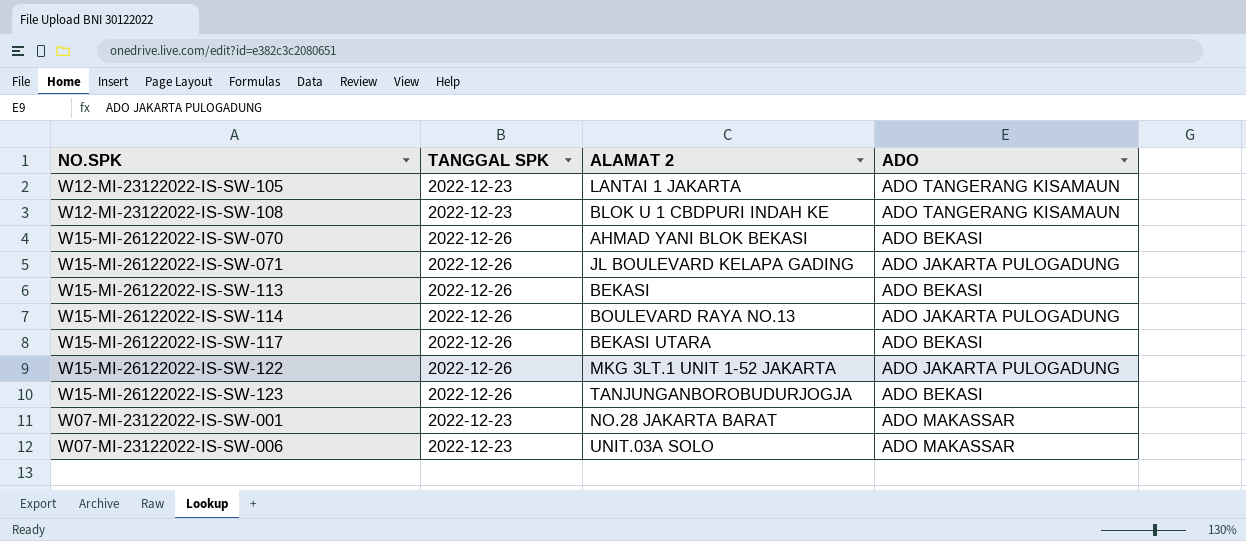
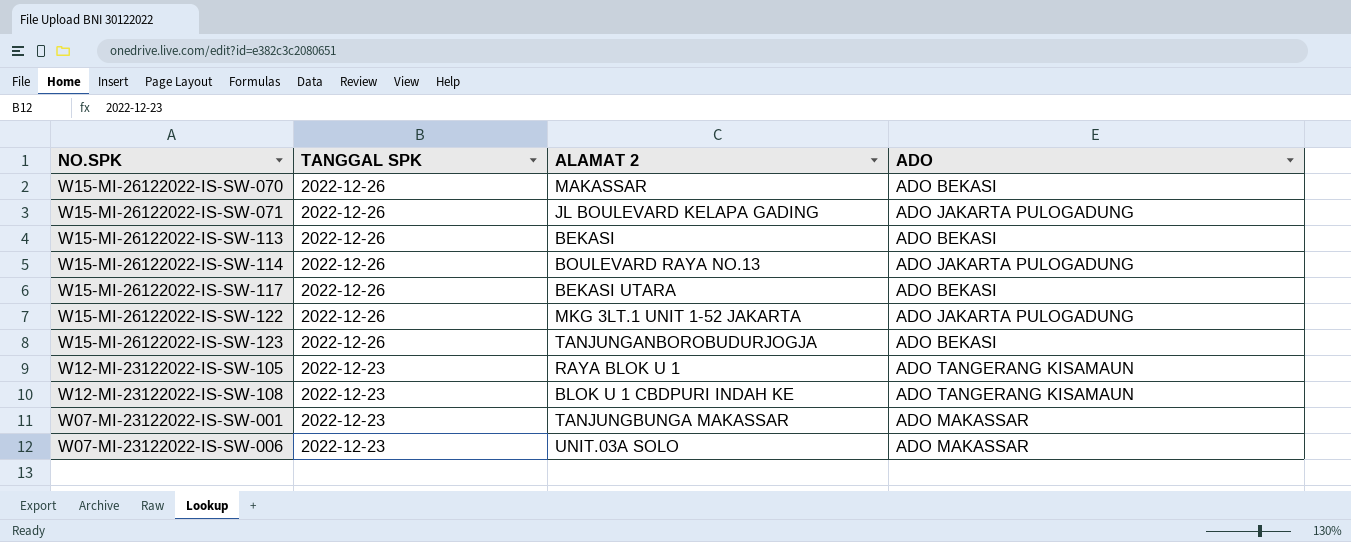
row order: none -> TANGGAL SPK descending
W15-MI-26122022-IS-SW-070 | ALAMAT 2: AHMAD YANI BLOK BEKASI -> MAKASSAR
W12-MI-23122022-IS-SW-105 | ALAMAT 2: LANTAI 1 JAKARTA -> RAYA BLOK U 1
W07-MI-23122022-IS-SW-001 | ALAMAT 2: NO.28 JAKARTA BARAT -> TANJUNGBUNGA MAKASSAR

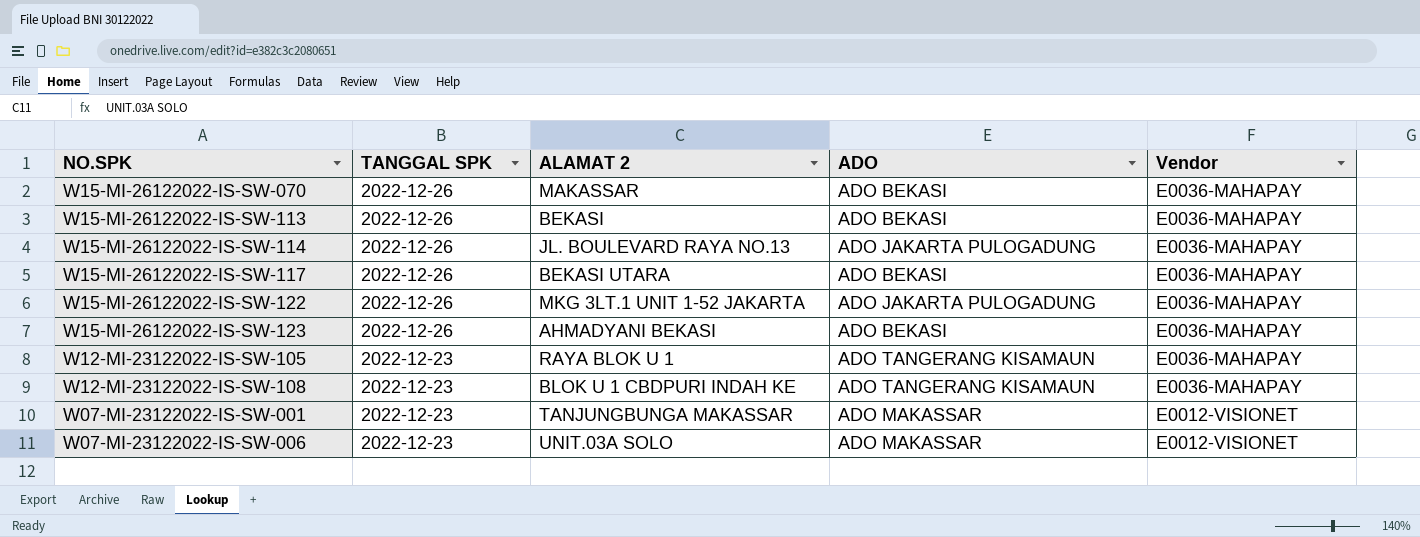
column Vendor | position: none -> 5
row W15-MI-26122022-IS-SW-071: 2022-12-26 | JL BOULEVARD KELAPA GADING | ADO JAKARTA PULOGADUNG -> none
W15-MI-26122022-IS-SW-114 | ALAMAT 2: BOULEVARD RAYA NO.13 -> JL. BOULEVARD RAYA NO.13
W15-MI-26122022-IS-SW-123 | ALAMAT 2: TANJUNGANBOROBUDURJOGJA -> AHMADYANI BEKASI

